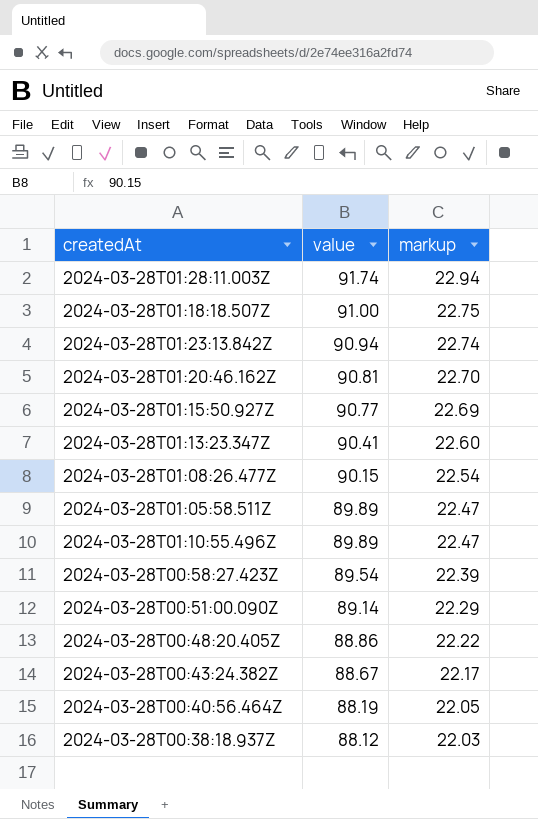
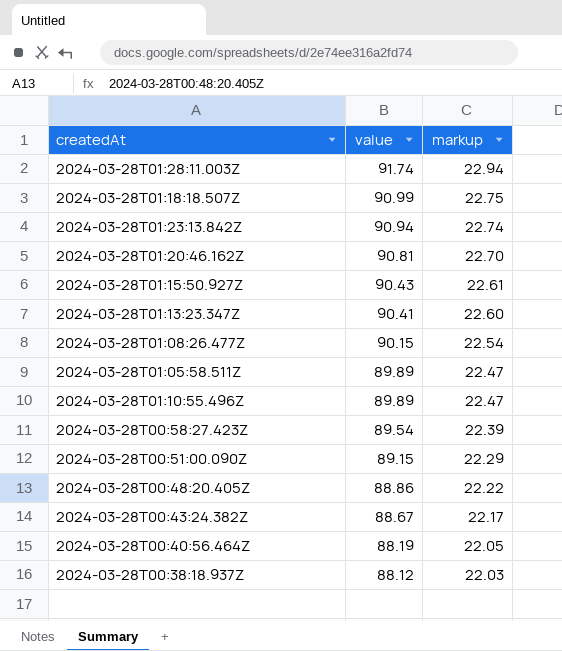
2024-03-28T01:18:18.507Z | value: 91.00 -> 90.99
2024-03-28T01:15:50.927Z | value: 90.77 -> 90.43
2024-03-28T01:15:50.927Z | markup: 22.69 -> 22.61
2024-03-28T00:51:00.090Z | value: 89.14 -> 89.15

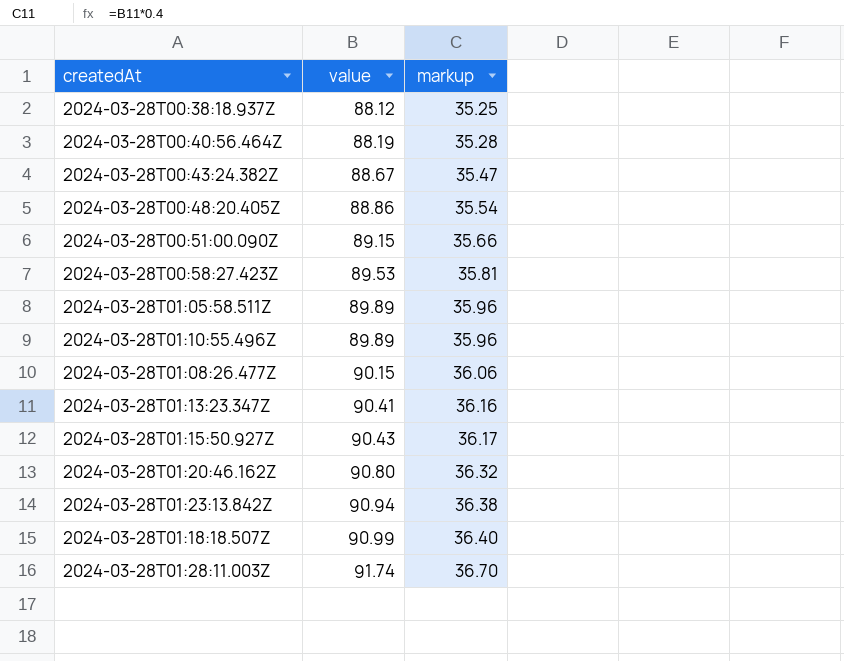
row order: value descending -> value ascending
column markup | formula: [value] * 0.25 -> [value] * 0.4
2024-03-28T00:58:27.423Z | value: 89.54 -> 89.53
2024-03-28T01:20:46.162Z | value: 90.81 -> 90.80

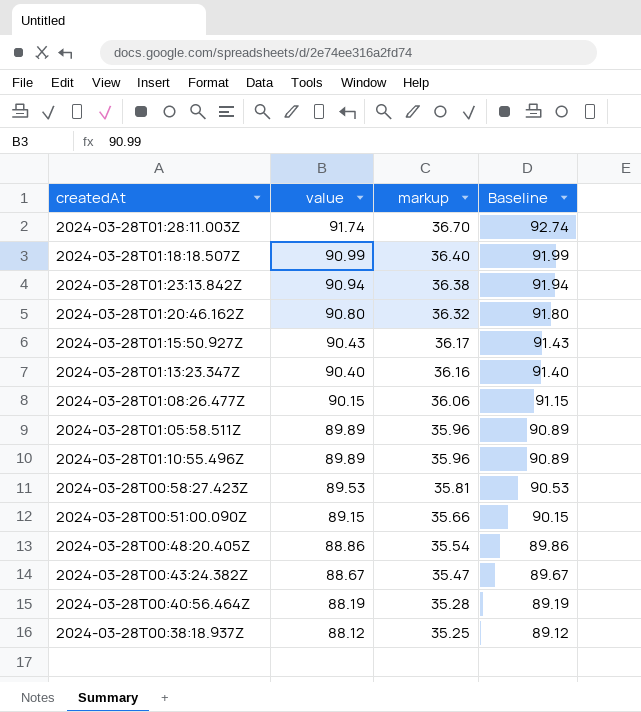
row order: value ascending -> value descending
column Baseline | formula: none -> [value] + 1
2024-03-28T01:13:23.347Z | value: 90.41 -> 90.40

